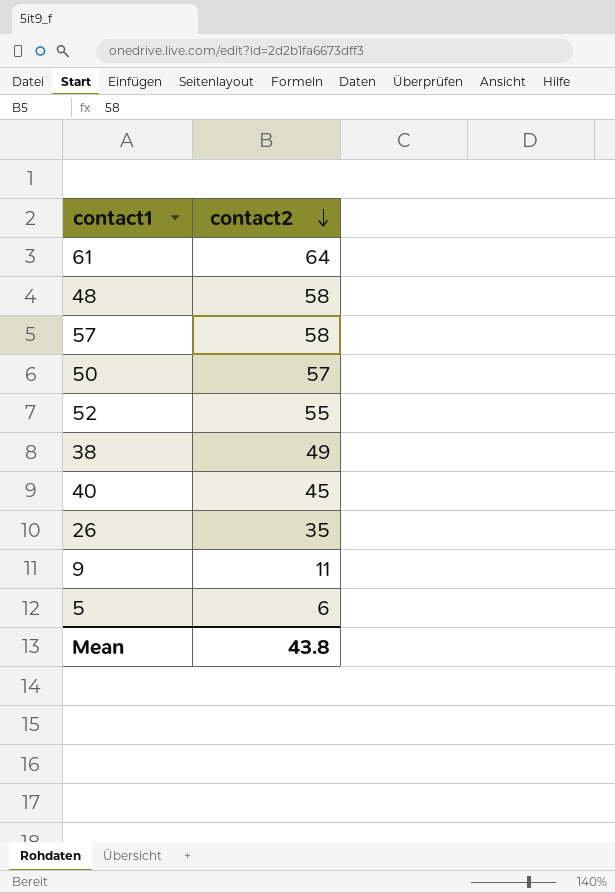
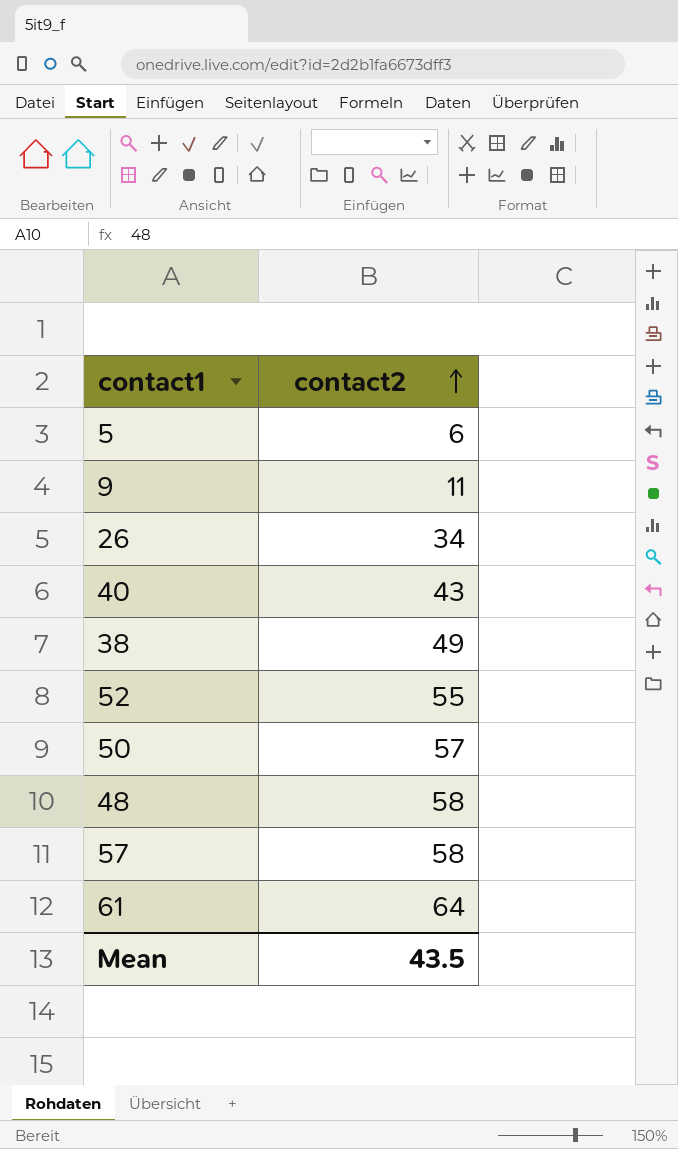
row order: contact2 descending -> contact2 ascending
26 | contact2: 35 -> 34
40 | contact2: 45 -> 43
Mean | contact2: 43.8 -> 43.5

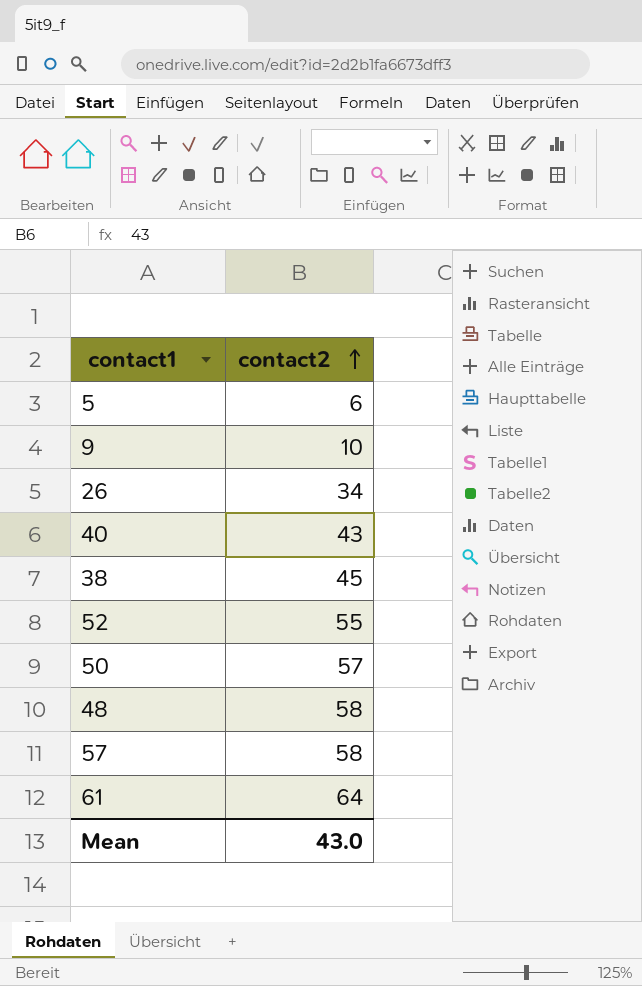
9 | contact2: 11 -> 10
38 | contact2: 49 -> 45
Mean | contact2: 43.5 -> 43.0

